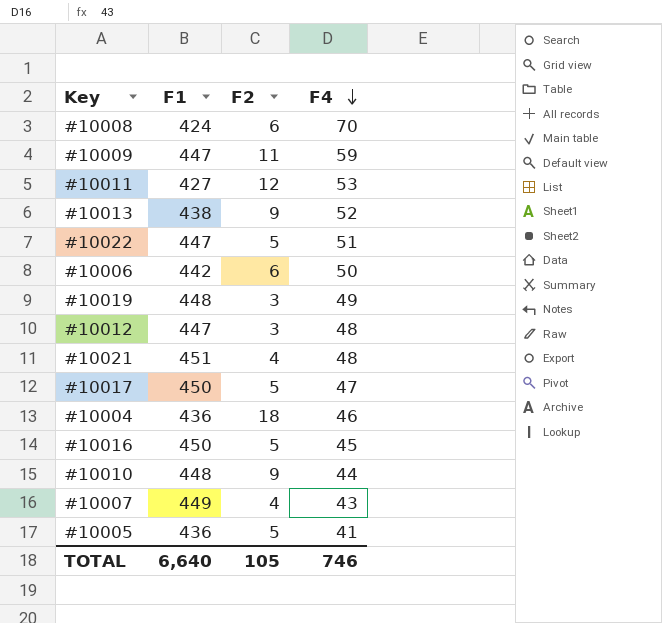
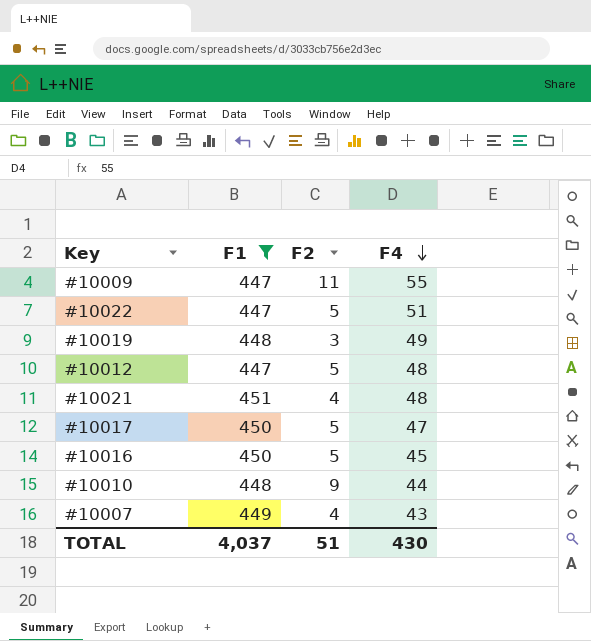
filter: none -> F1 >= 447
#10009 | F4: 59 -> 55
#10012 | F2: 3 -> 5
TOTAL | F1: 6,640 -> 4,037
TOTAL | F2: 105 -> 51
TOTAL | F4: 746 -> 430

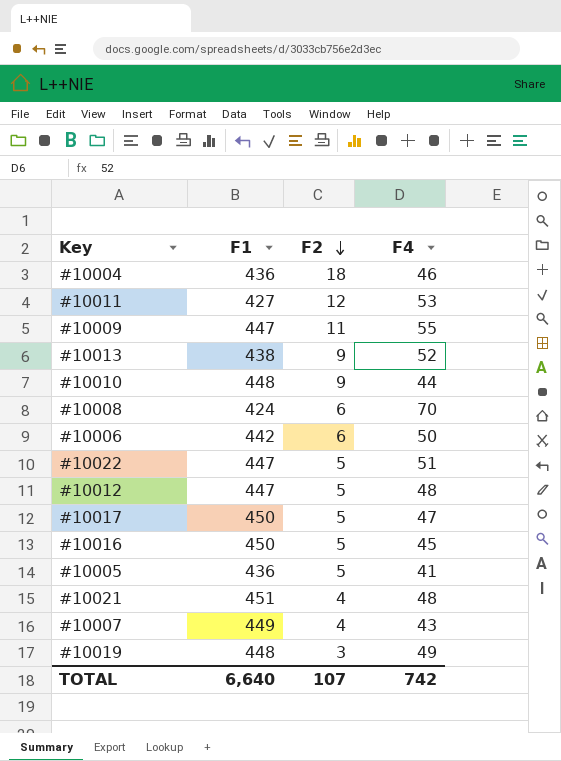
filter: F1 >= 447 -> none
row order: F4 descending -> F2 descending
TOTAL | F1: 4,037 -> 6,640
TOTAL | F2: 51 -> 107
TOTAL | F4: 430 -> 742

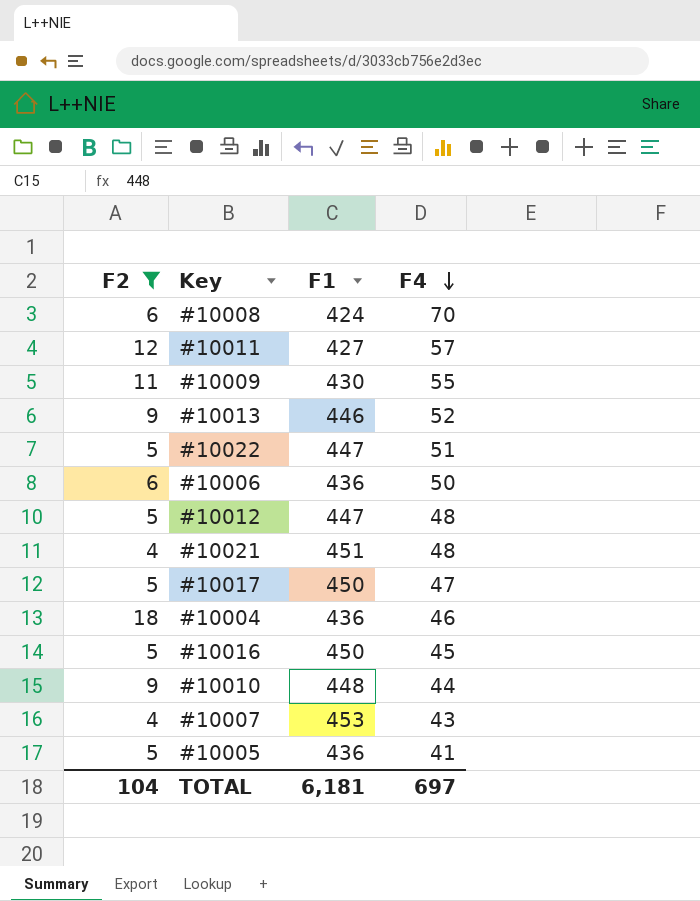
filter: none -> F2 != 3
row order: F2 descending -> F4 descending
column F2 | position: 3 -> 1
#10011 | F4: 53 -> 57
#10009 | F1: 447 -> 430
#10013 | F1: 438 -> 446
#10006 | F1: 442 -> 436
#10007 | F1: 449 -> 453
TOTAL | F2: 107 -> 104
TOTAL | F1: 6,640 -> 6,181
TOTAL | F4: 742 -> 697

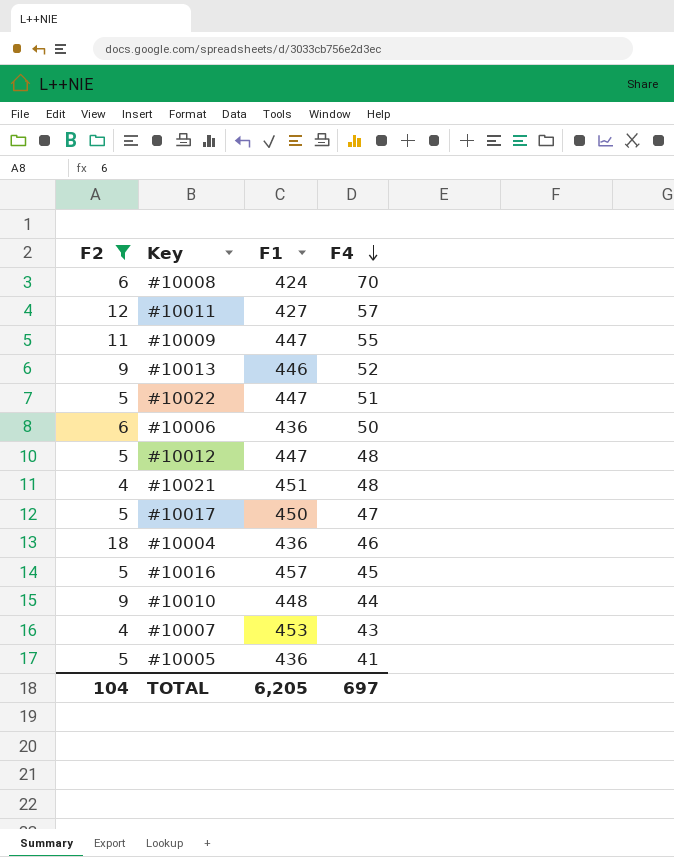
#10009 | F1: 430 -> 447
#10016 | F1: 450 -> 457
TOTAL | F1: 6,181 -> 6,205

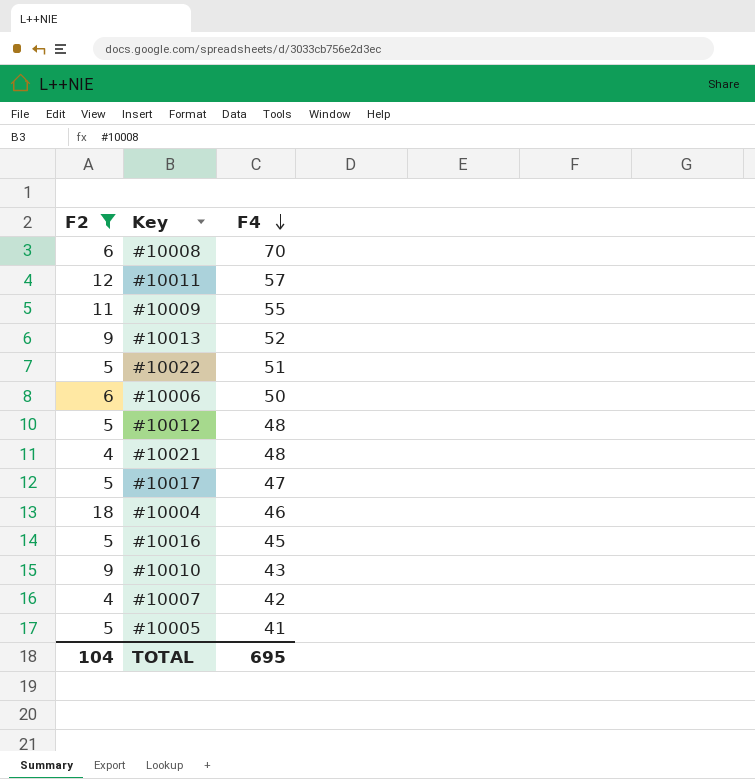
column F1 | position: 3 -> none
#10010 | F4: 44 -> 43
#10007 | F4: 43 -> 42
TOTAL | F4: 697 -> 695

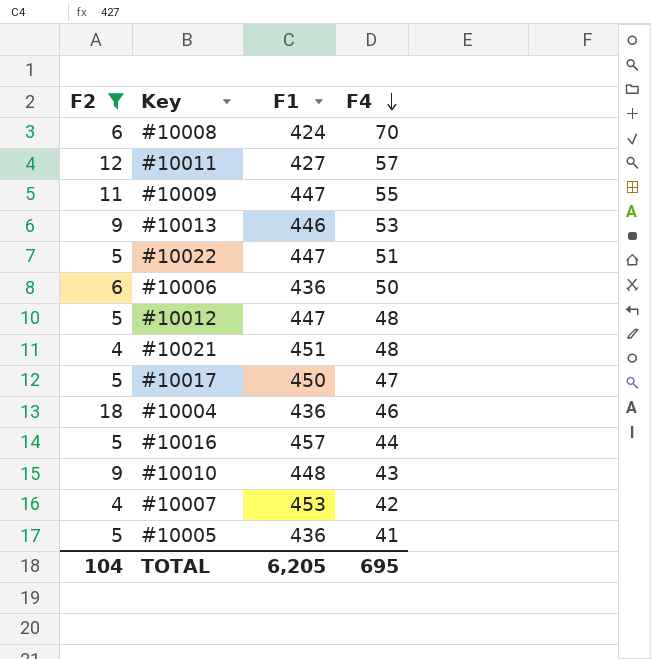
column F1 | position: none -> 3
#10013 | F4: 52 -> 53
#10016 | F4: 45 -> 44

